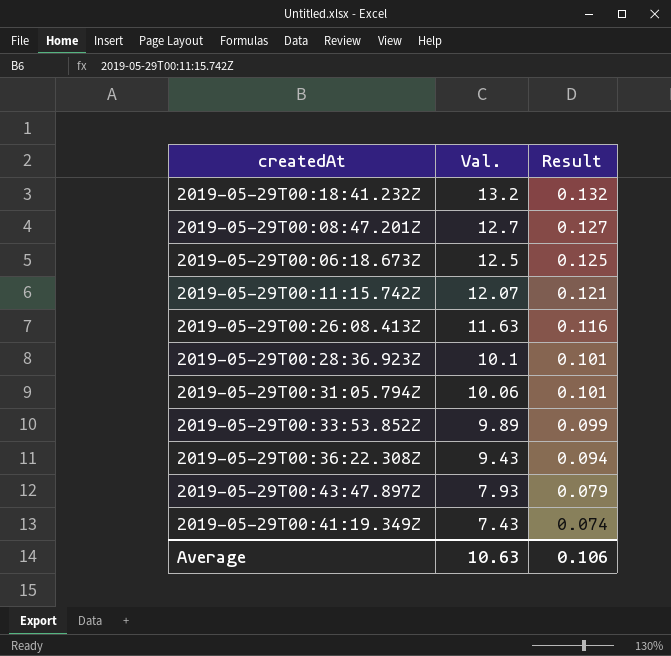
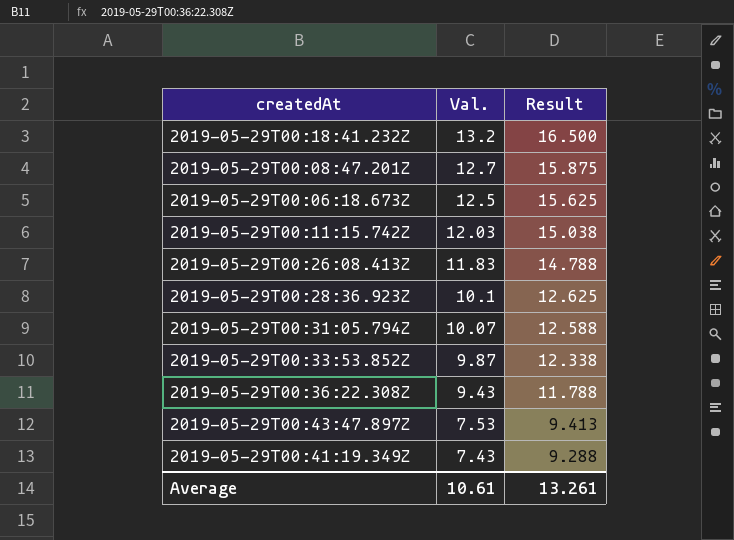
column Result | formula: [Val.] * 0.01 -> [Val.] * 1.25
2019-05-29T00:11:15.742Z | Val.: 12.07 -> 12.03
2019-05-29T00:26:08.413Z | Val.: 11.63 -> 11.83
2019-05-29T00:31:05.794Z | Val.: 10.06 -> 10.07
2019-05-29T00:33:53.852Z | Val.: 9.89 -> 9.87
2019-05-29T00:43:47.897Z | Val.: 7.93 -> 7.53
Average | Val.: 10.63 -> 10.61
Average | Result: 0.106 -> 13.261

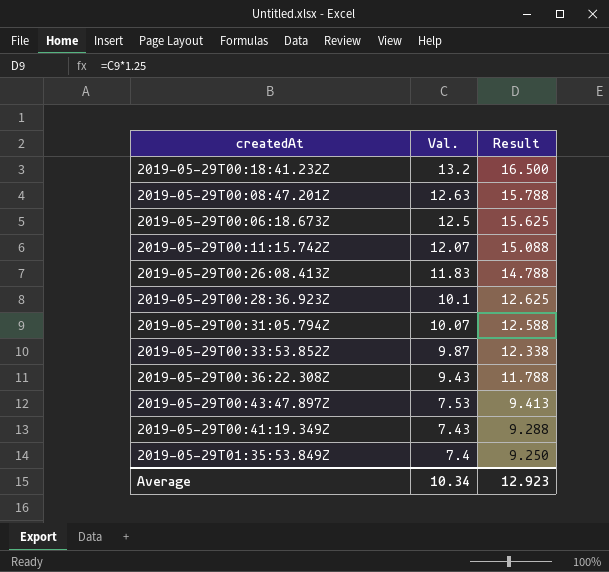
2019-05-29T00:08:47.201Z | Val.: 12.7 -> 12.63
2019-05-29T00:08:47.201Z | Result: 15.875 -> 15.788
2019-05-29T00:11:15.742Z | Val.: 12.03 -> 12.07
2019-05-29T00:11:15.742Z | Result: 15.038 -> 15.088
row 2019-05-29T01:35:53.849Z: none -> 7.4 | 9.250
Average | Val.: 10.61 -> 10.34
Average | Result: 13.261 -> 12.923

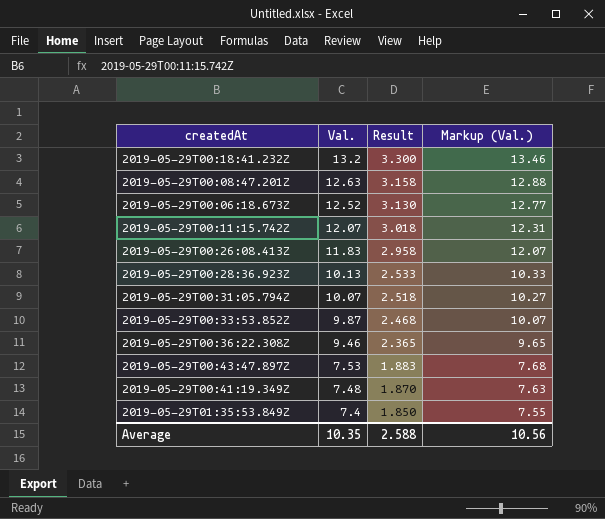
column Result | formula: [Val.] * 1.25 -> [Val.] * 0.25
column Markup (Val.) | formula: none -> [Val.] * 1.02
2019-05-29T00:06:18.673Z | Val.: 12.5 -> 12.52
2019-05-29T00:28:36.923Z | Val.: 10.1 -> 10.13
2019-05-29T00:36:22.308Z | Val.: 9.43 -> 9.46
2019-05-29T00:41:19.349Z | Val.: 7.43 -> 7.48
Average | Val.: 10.34 -> 10.35
Average | Result: 12.923 -> 2.588

